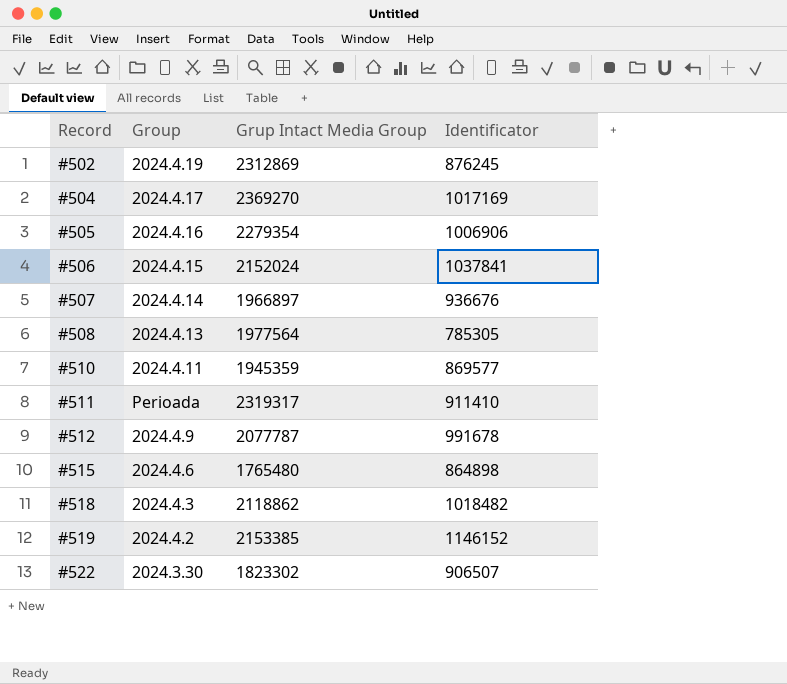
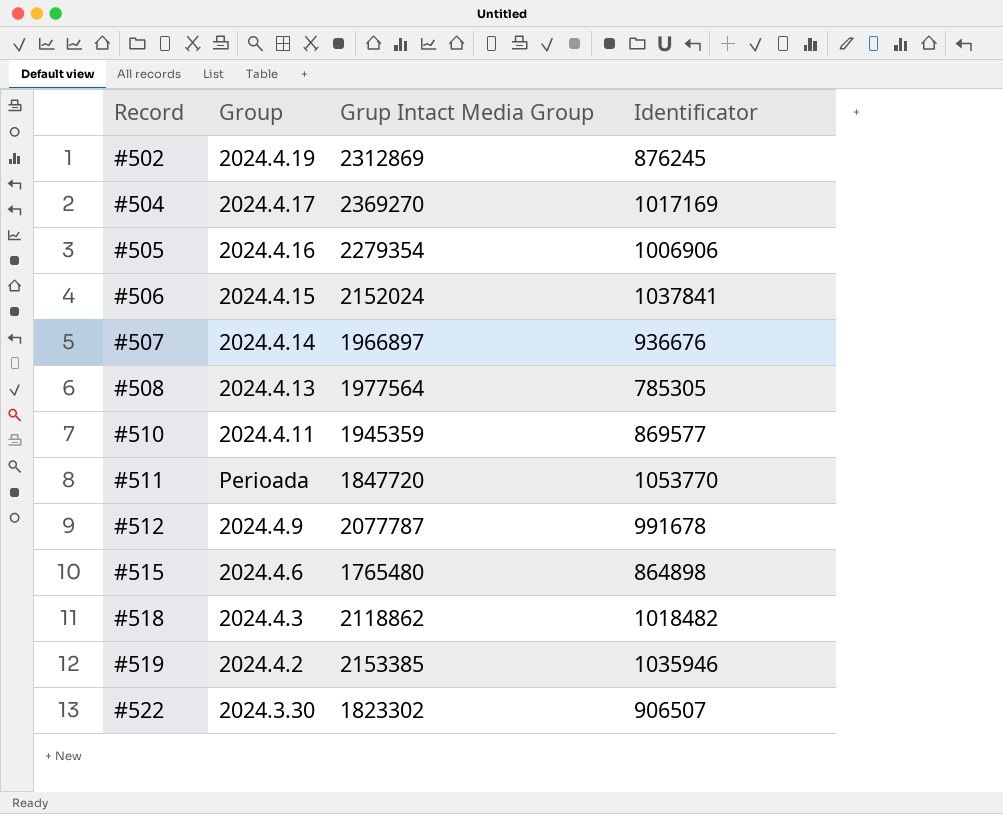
#511 | Grup Intact Media Group: 2319317 -> 1847720
#511 | Identificator: 911410 -> 1053770
#519 | Identificator: 1146152 -> 1035946

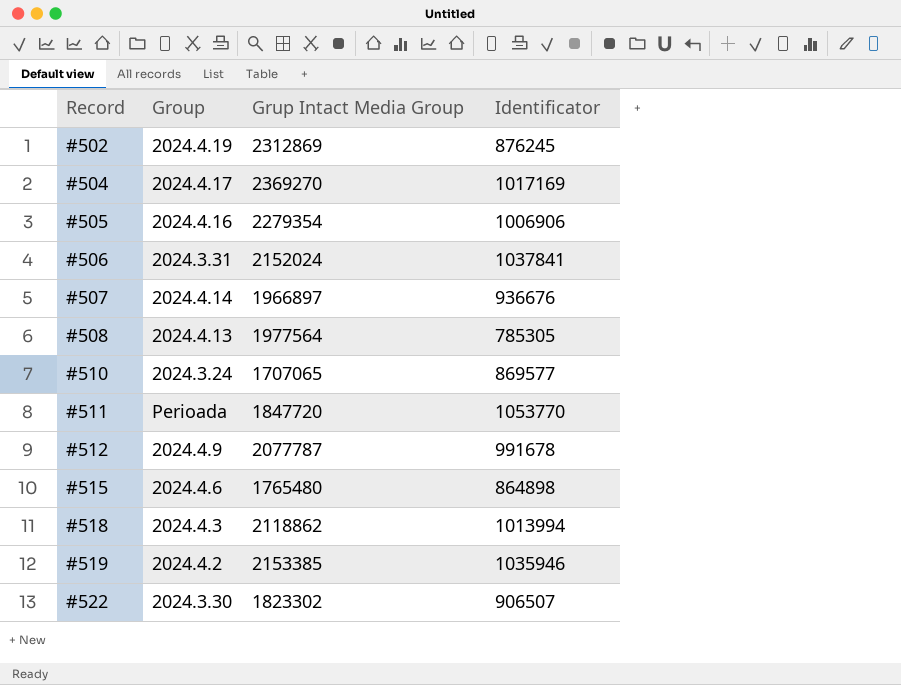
#506 | Group: 2024.4.15 -> 2024.3.31
#510 | Group: 2024.4.11 -> 2024.3.24
#510 | Grup Intact Media Group: 1945359 -> 1707065
#518 | Identificator: 1018482 -> 1013994

